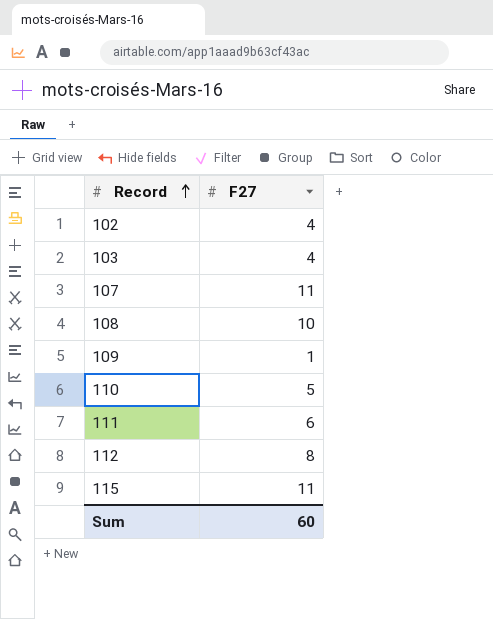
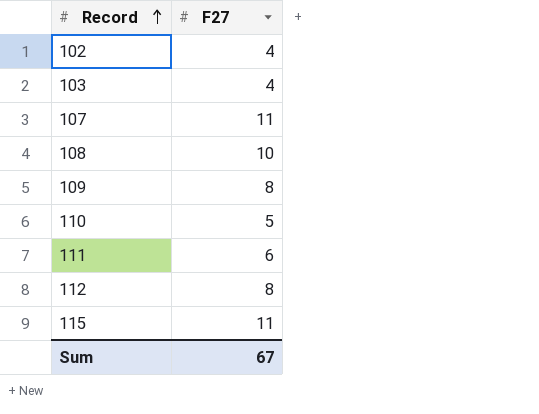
109 | F27: 1 -> 8
Sum | F27: 60 -> 67

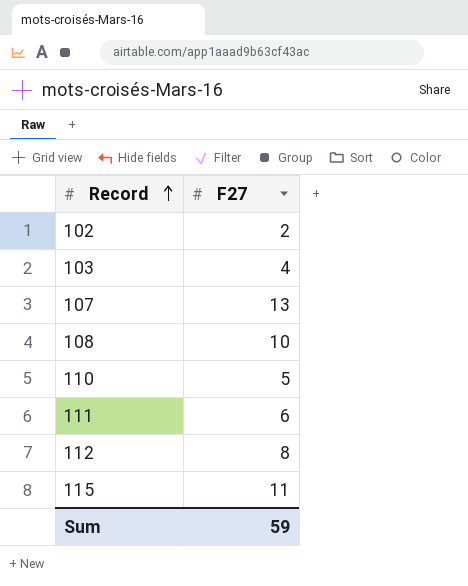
row 109: 8 -> none
102 | F27: 4 -> 2
107 | F27: 11 -> 13
Sum | F27: 67 -> 59

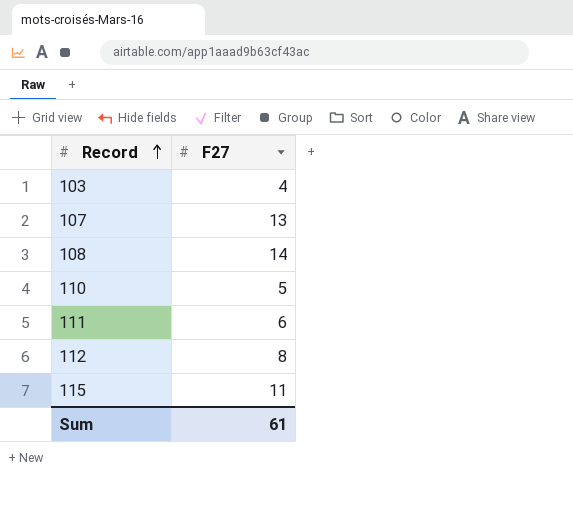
row 102: 2 -> none
108 | F27: 10 -> 14
Sum | F27: 59 -> 61

